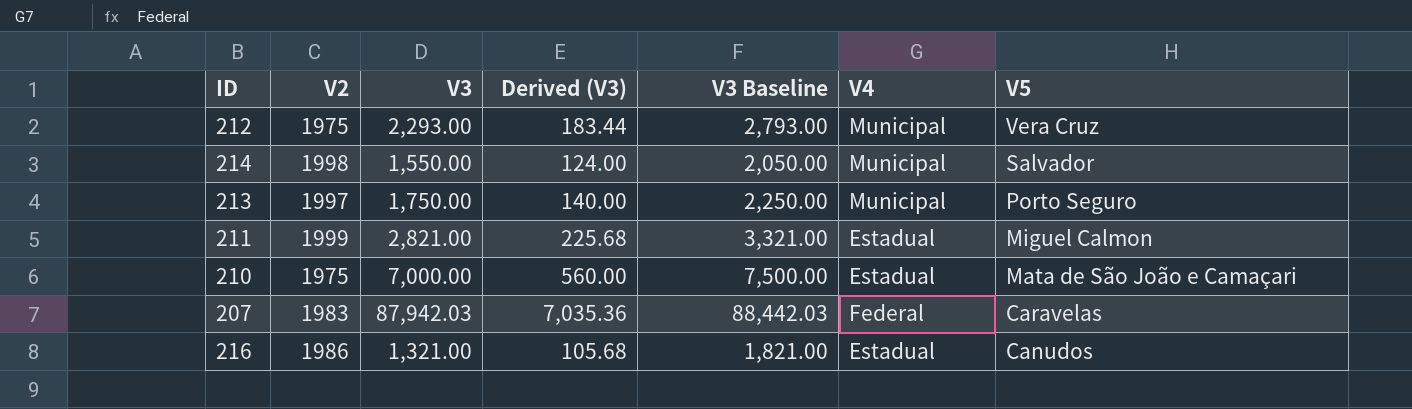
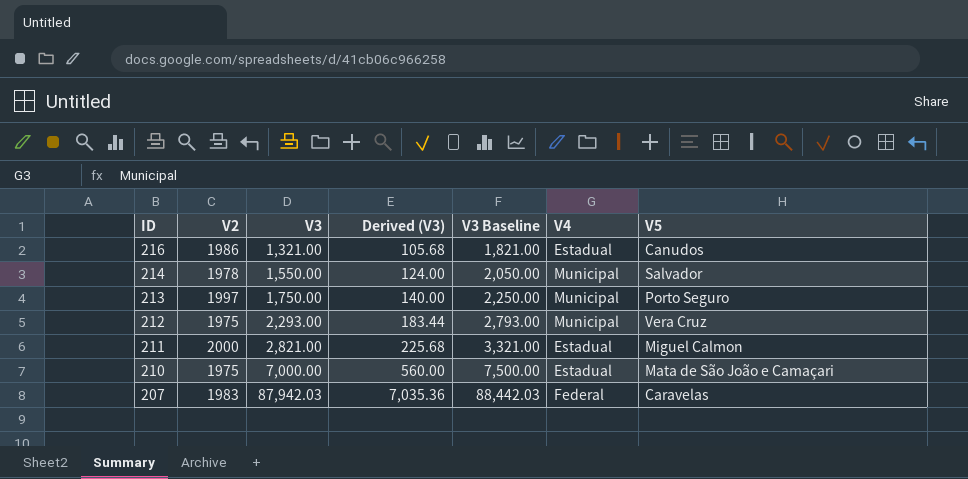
row order: V5 descending -> ID descending
214 | V2: 1998 -> 1978
211 | V2: 1999 -> 2000

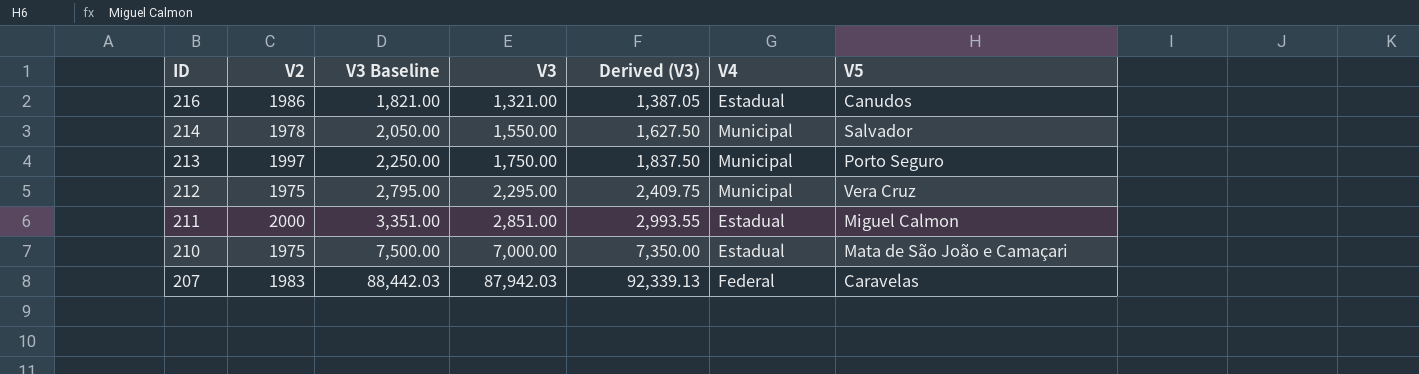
column V3 Baseline | position: 5 -> 3
column Derived (V3) | formula: [V3] * 0.08 -> [V3] * 1.05
212 | V3 Baseline: 2,793.00 -> 2,795.00
212 | V3: 2,293.00 -> 2,295.00
211 | V3 Baseline: 3,321.00 -> 3,351.00
211 | V3: 2,821.00 -> 2,851.00

